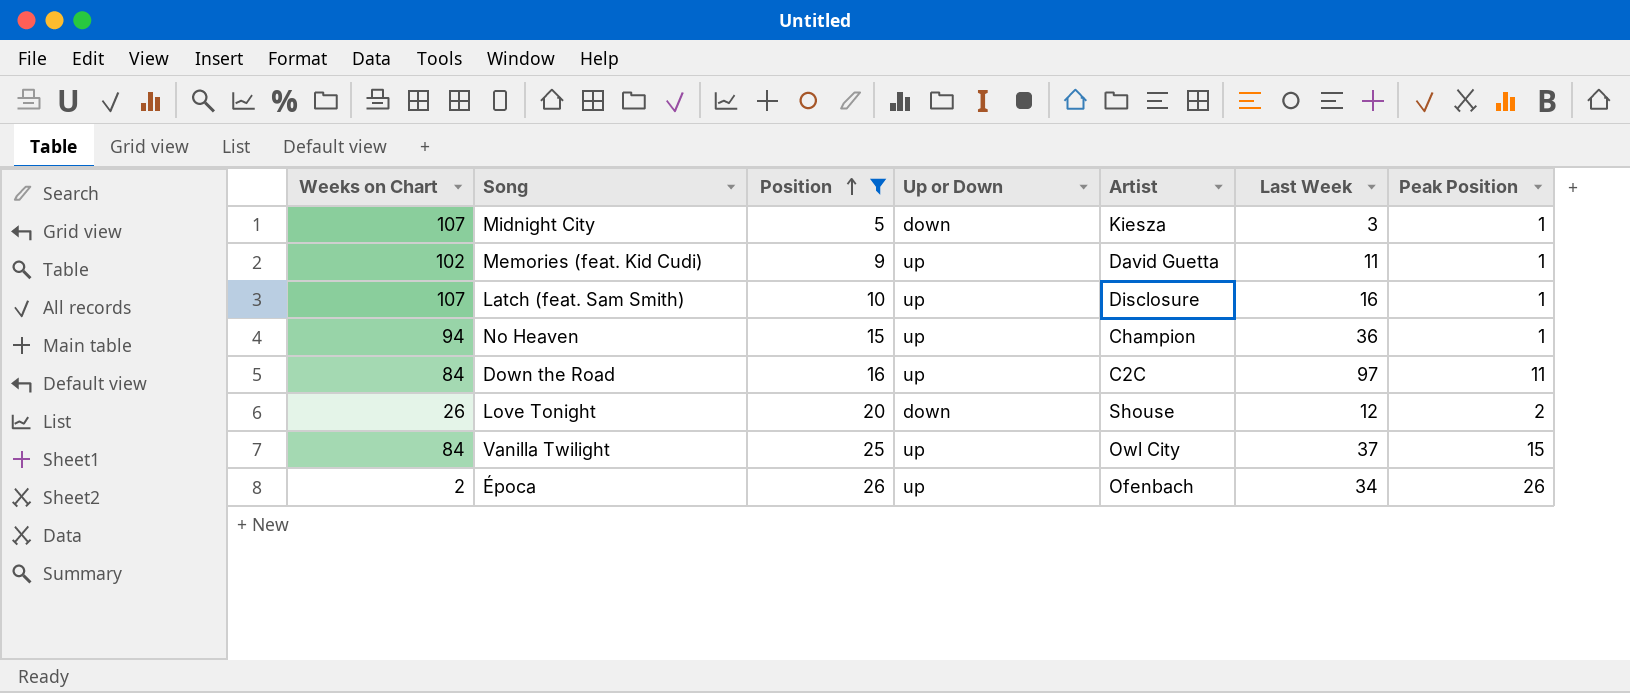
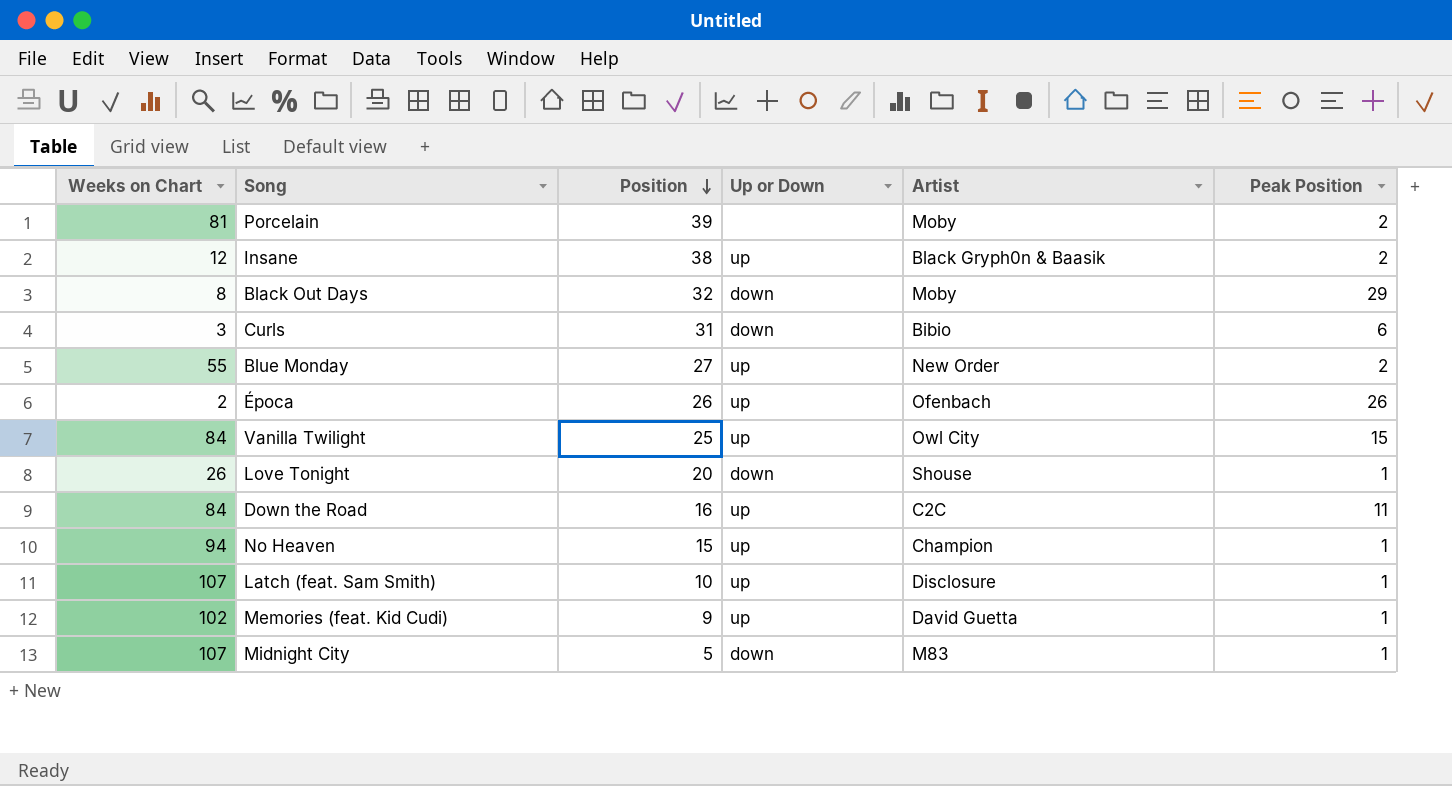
filter: Position <= 26 -> none
row order: Position ascending -> Position descending
column Last Week | position: 6 -> none
Love Tonight | Peak Position: 2 -> 1
Midnight City | Artist: Kiesza -> M83

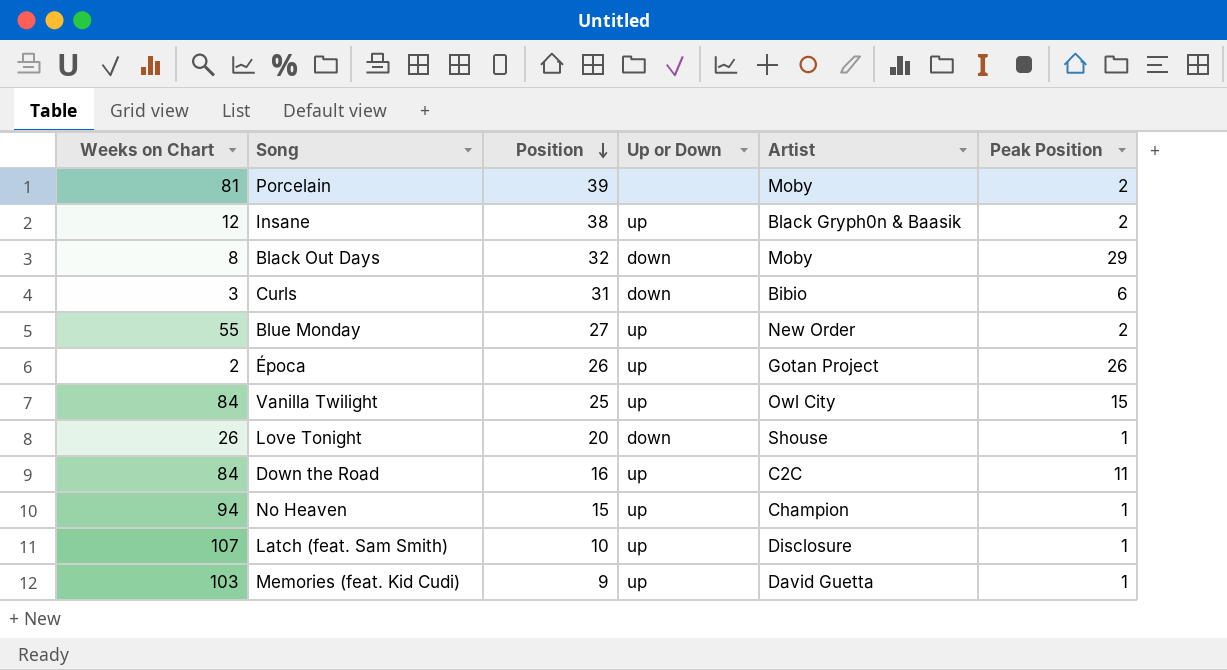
row Midnight City: 107 | 5 | down | M83 | 1 -> none
Época | Artist: Ofenbach -> Gotan Project
Memories (feat. Kid Cudi) | Weeks on Chart: 102 -> 103

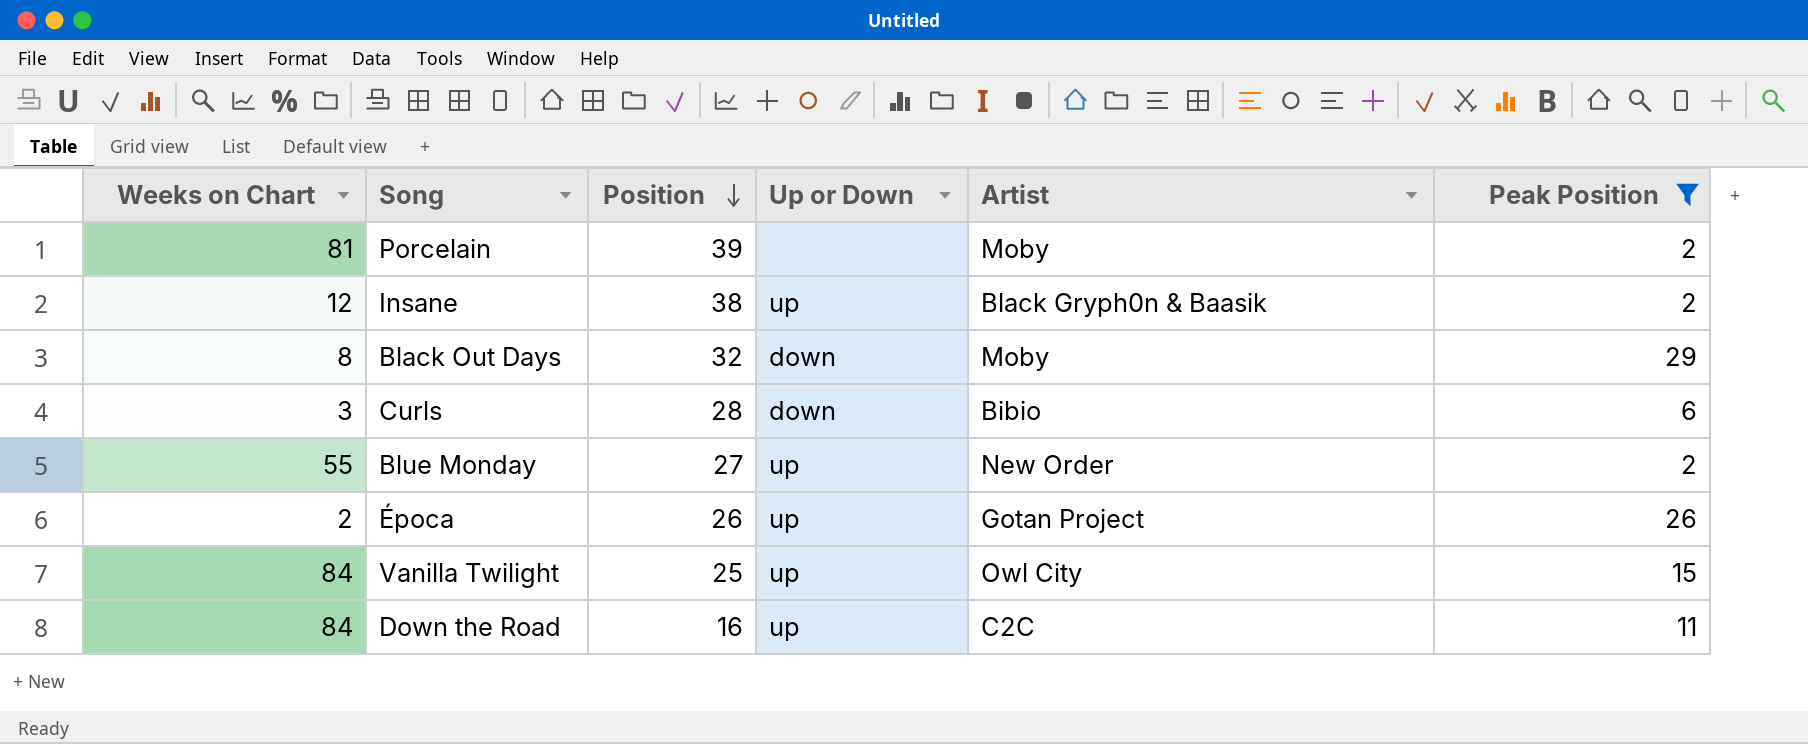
filter: none -> Peak Position != 1
Curls | Position: 31 -> 28

